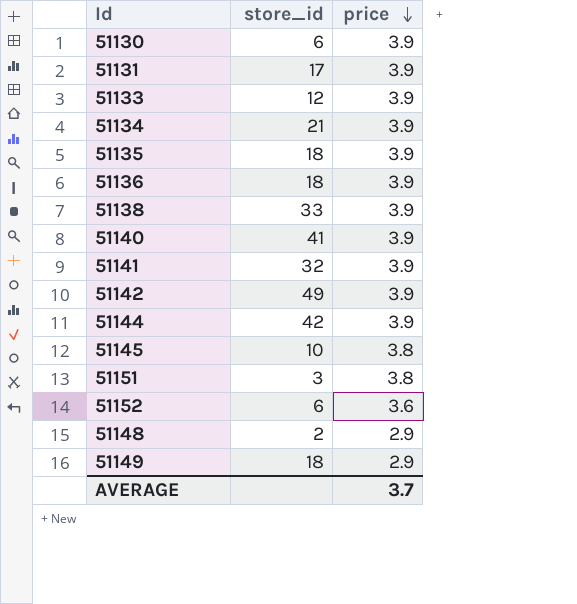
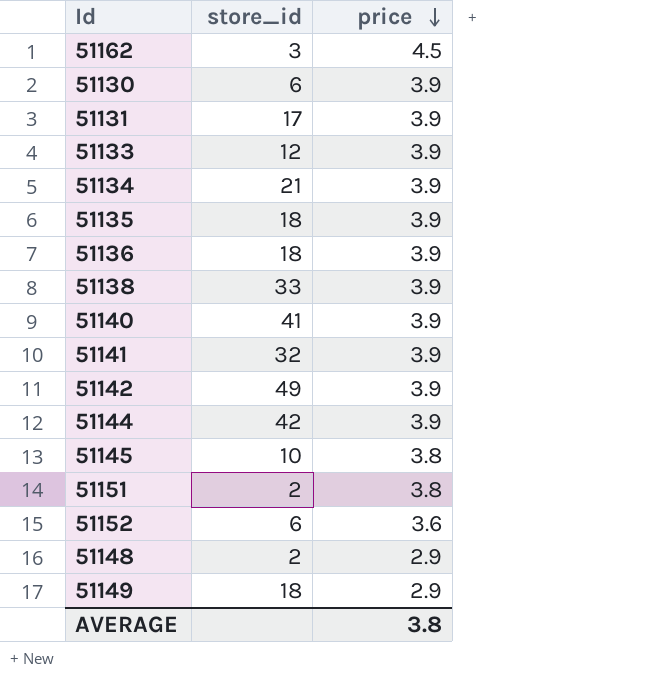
row 51162: none -> 3 | 4.5
51151 | store_id: 3 -> 2
AVERAGE | price: 3.7 -> 3.8

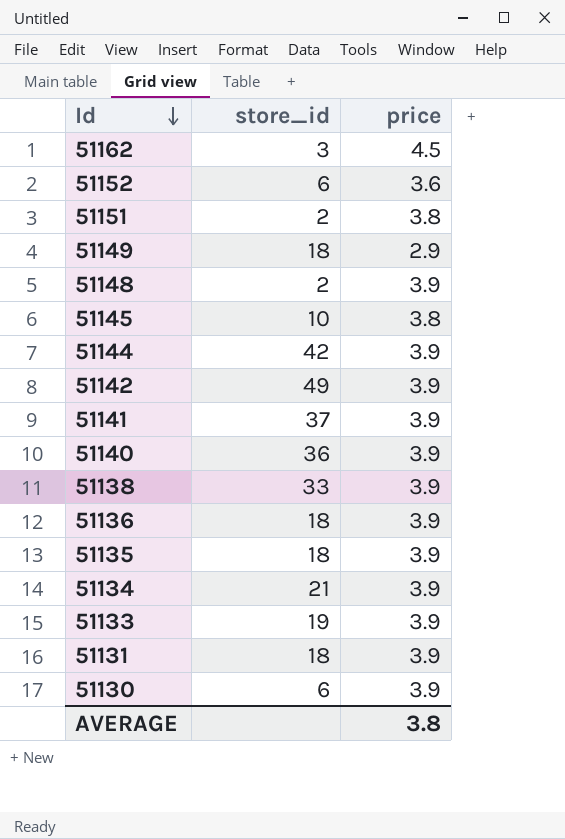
row order: price descending -> Id descending
51148 | price: 2.9 -> 3.9
51141 | store_id: 32 -> 37
51140 | store_id: 41 -> 36
51133 | store_id: 12 -> 19
51131 | store_id: 17 -> 18

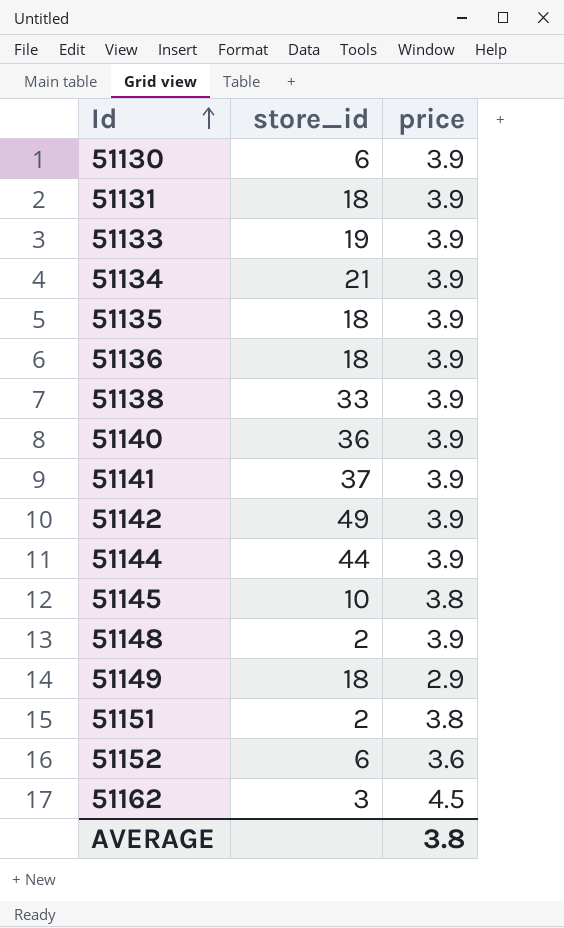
row order: Id descending -> Id ascending
51144 | store_id: 42 -> 44

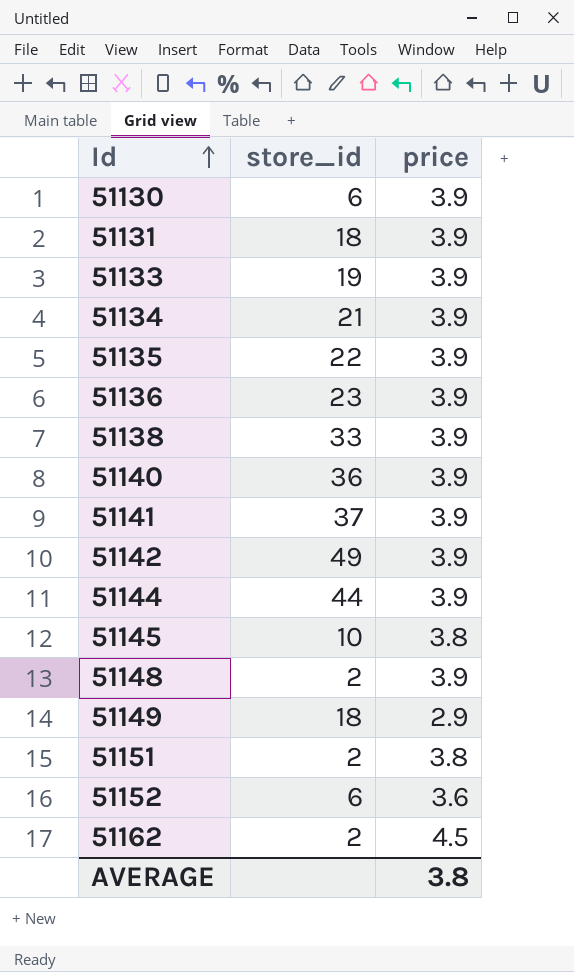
51135 | store_id: 18 -> 22
51136 | store_id: 18 -> 23
51162 | store_id: 3 -> 2

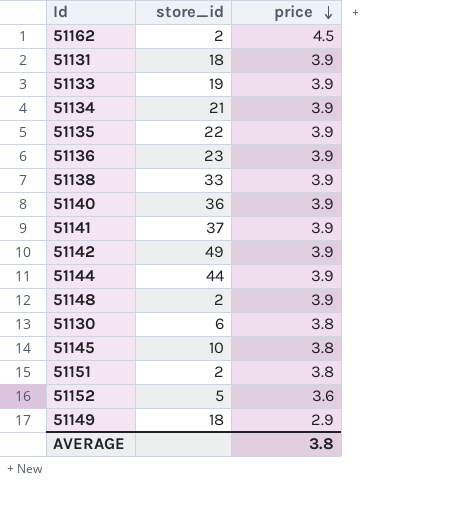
row order: Id ascending -> price descending
51130 | price: 3.9 -> 3.8
51152 | store_id: 6 -> 5

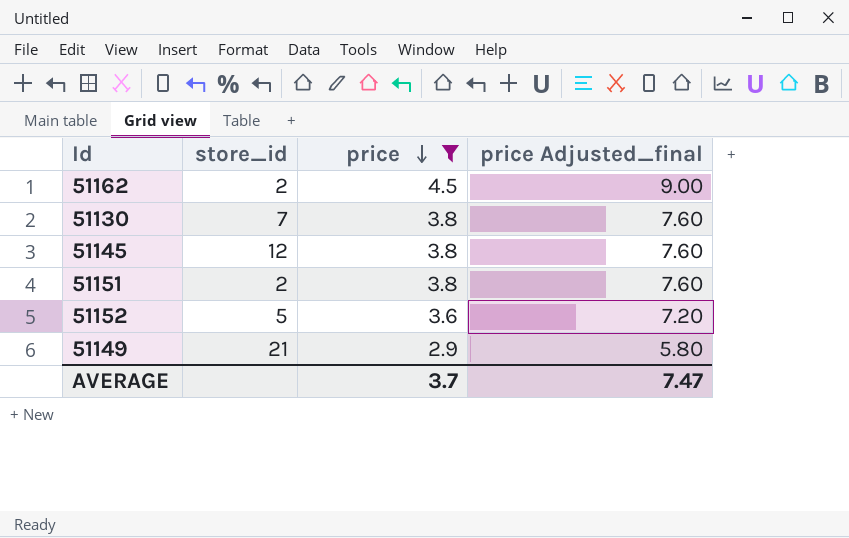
filter: none -> price != 3.9
column price Adjusted_final | formula: none -> [price] * 2
51130 | store_id: 6 -> 7
51145 | store_id: 10 -> 12
51149 | store_id: 18 -> 21
AVERAGE | price: 3.8 -> 3.7

